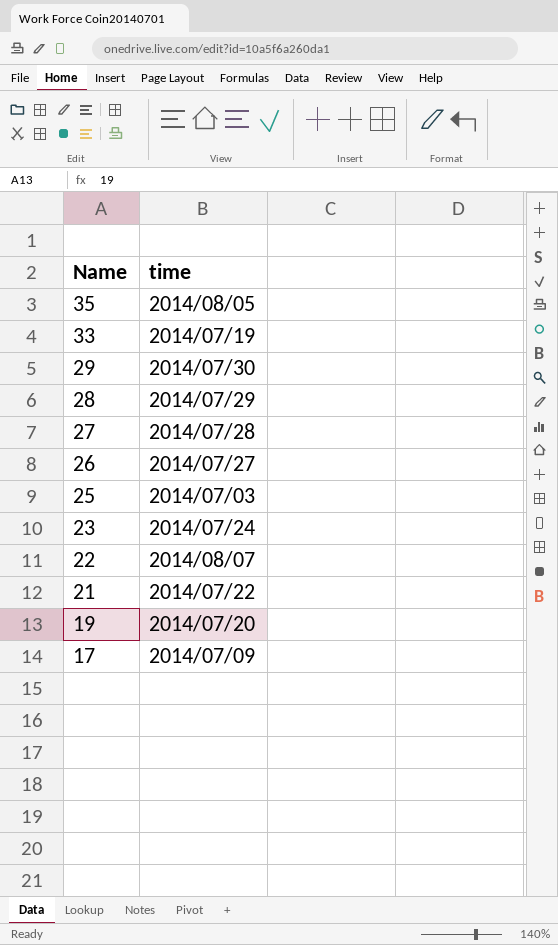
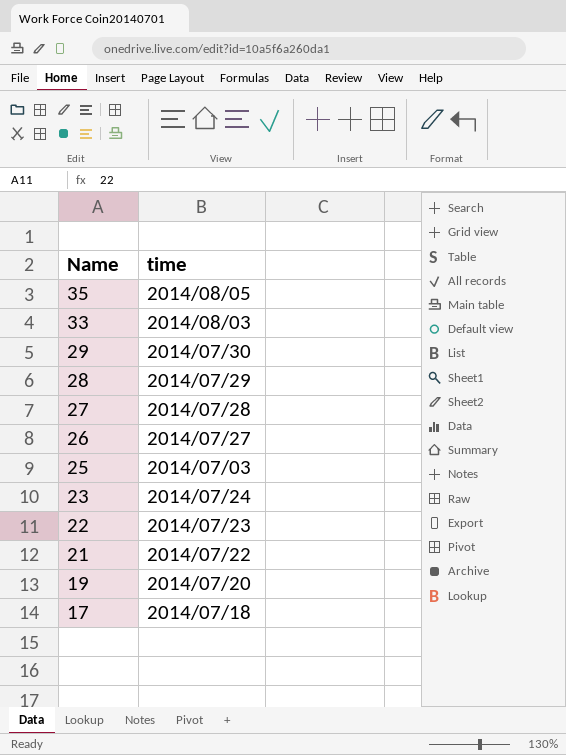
33 | time: 2014/07/19 -> 2014/08/03
22 | time: 2014/08/07 -> 2014/07/23
17 | time: 2014/07/09 -> 2014/07/18

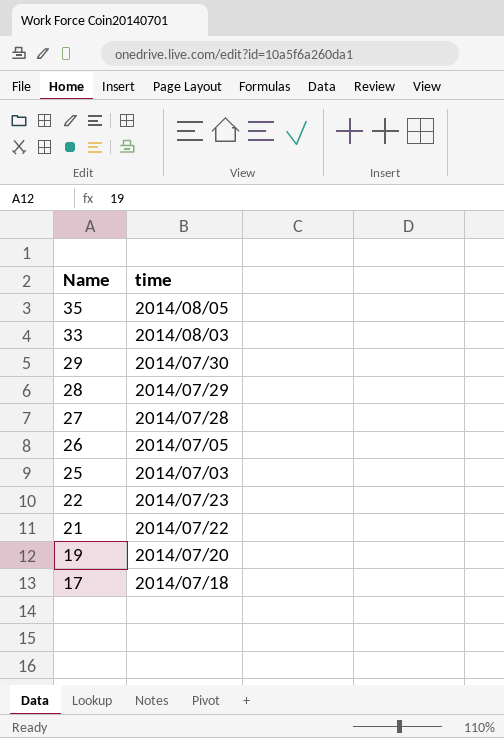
row 23: 2014/07/24 -> none
26 | time: 2014/07/27 -> 2014/07/05

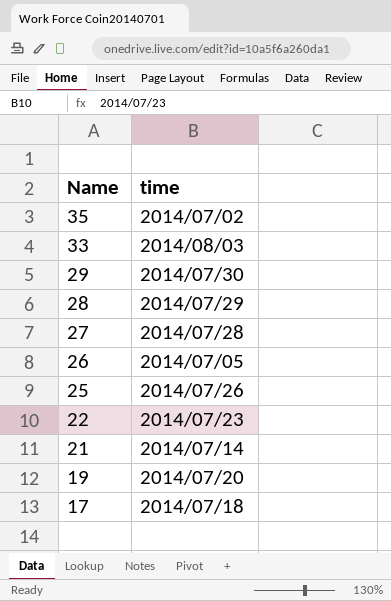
35 | time: 2014/08/05 -> 2014/07/02
25 | time: 2014/07/03 -> 2014/07/26
21 | time: 2014/07/22 -> 2014/07/14

